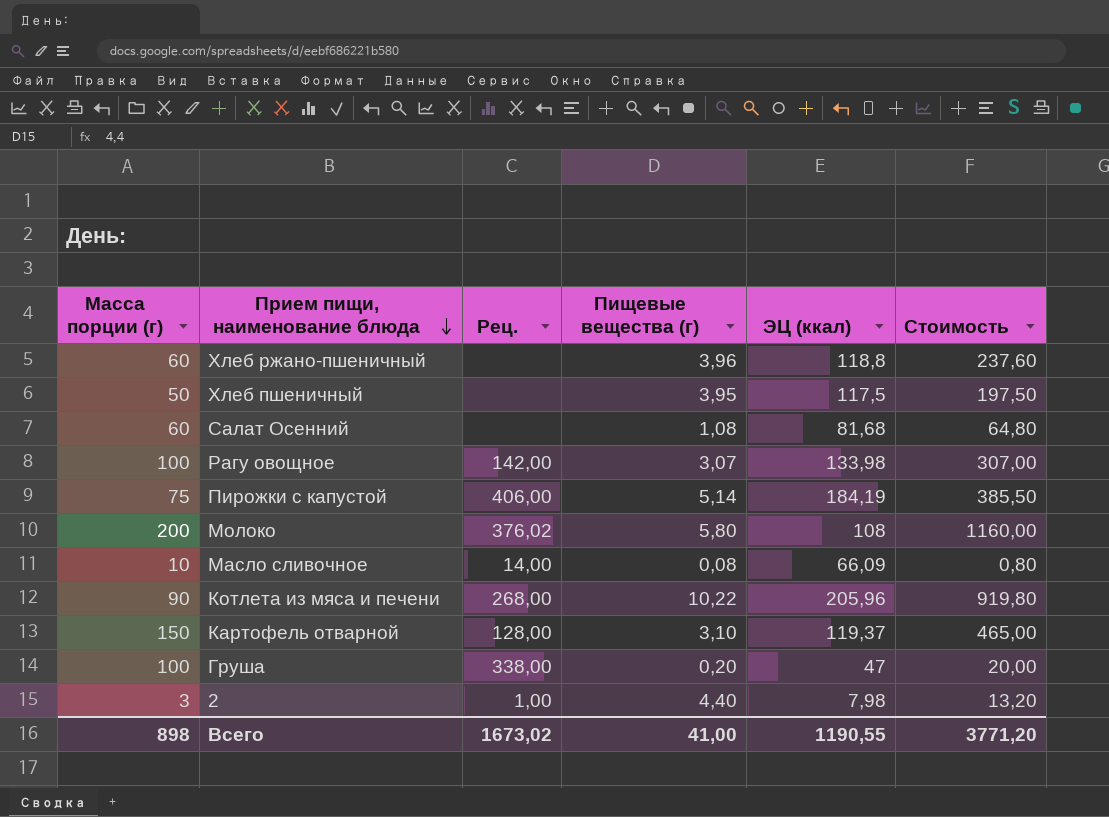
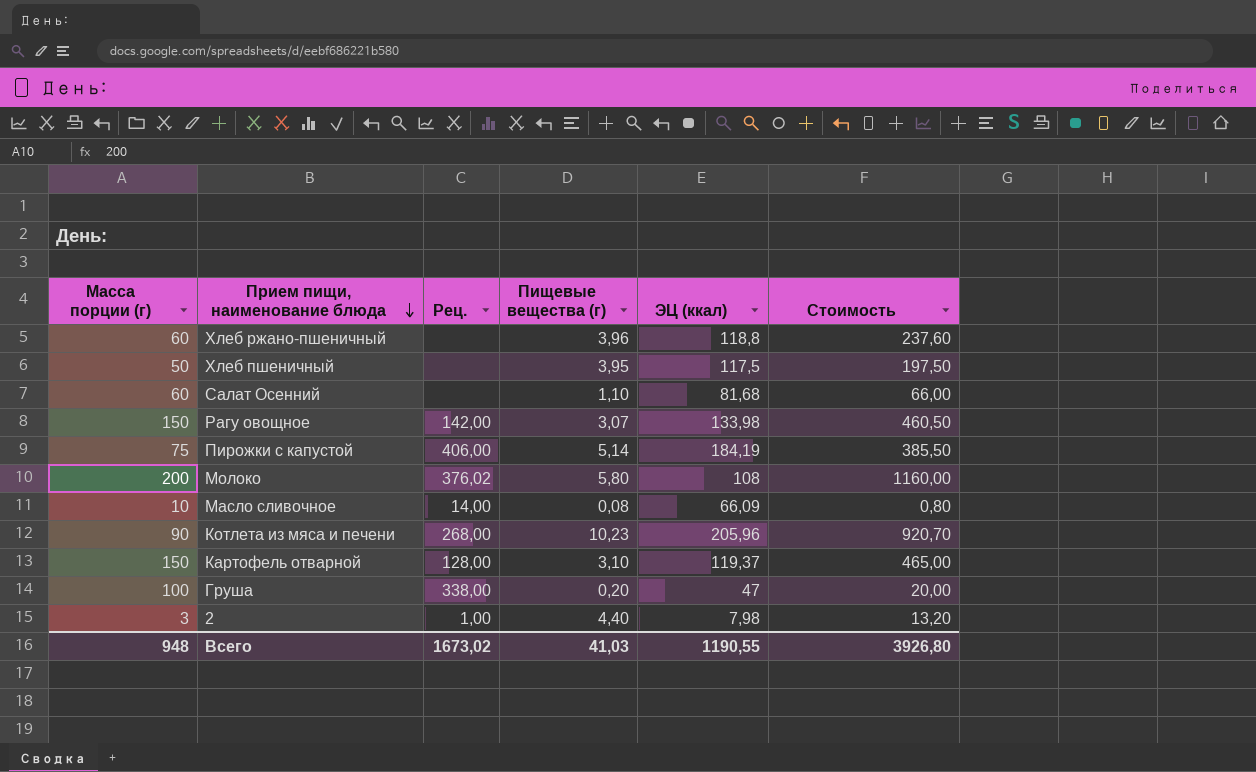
Салат Осенний | Пищевые вещества (г): 1,08 -> 1,10
Салат Осенний | Стоимость: 64,80 -> 66,00
Рагу овощное | Масса порции (г): 100 -> 150
Рагу овощное | Стоимость: 307,00 -> 460,50
Котлета из мяса и печени | Пищевые вещества (г): 10,22 -> 10,23
Котлета из мяса и печени | Стоимость: 919,80 -> 920,70
Всего | Масса порции (г): 898 -> 948
Всего | Пищевые вещества (г): 41,00 -> 41,03
Всего | Стоимость: 3771,20 -> 3926,80

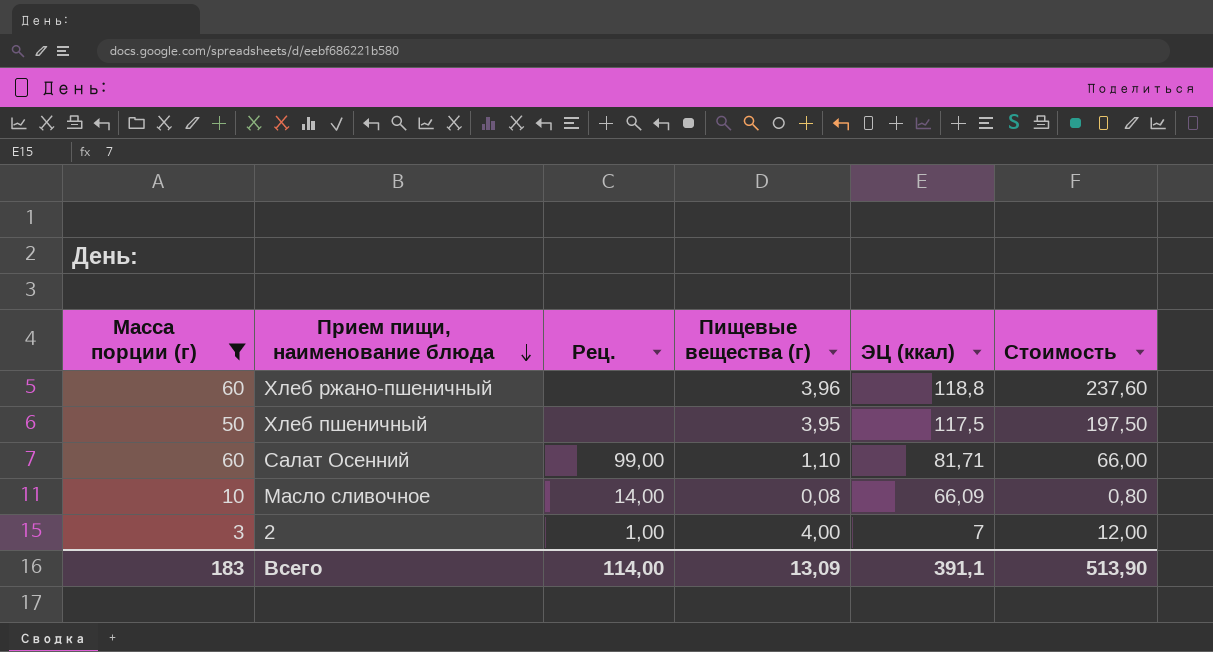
filter: none -> Масса порции (г) <= 60
Салат Осенний | Рец.: none -> 99,00
Салат Осенний | ЭЦ (ккал): 81,68 -> 81,71
2 | Пищевые вещества (г): 4,40 -> 4,00
2 | ЭЦ (ккал): 7,98 -> 7
2 | Стоимость: 13,20 -> 12,00
Всего | Масса порции (г): 948 -> 183
Всего | Рец.: 1673,02 -> 114,00
Всего | Пищевые вещества (г): 41,03 -> 13,09
Всего | ЭЦ (ккал): 1190,55 -> 391,1
Всего | Стоимость: 3926,80 -> 513,90

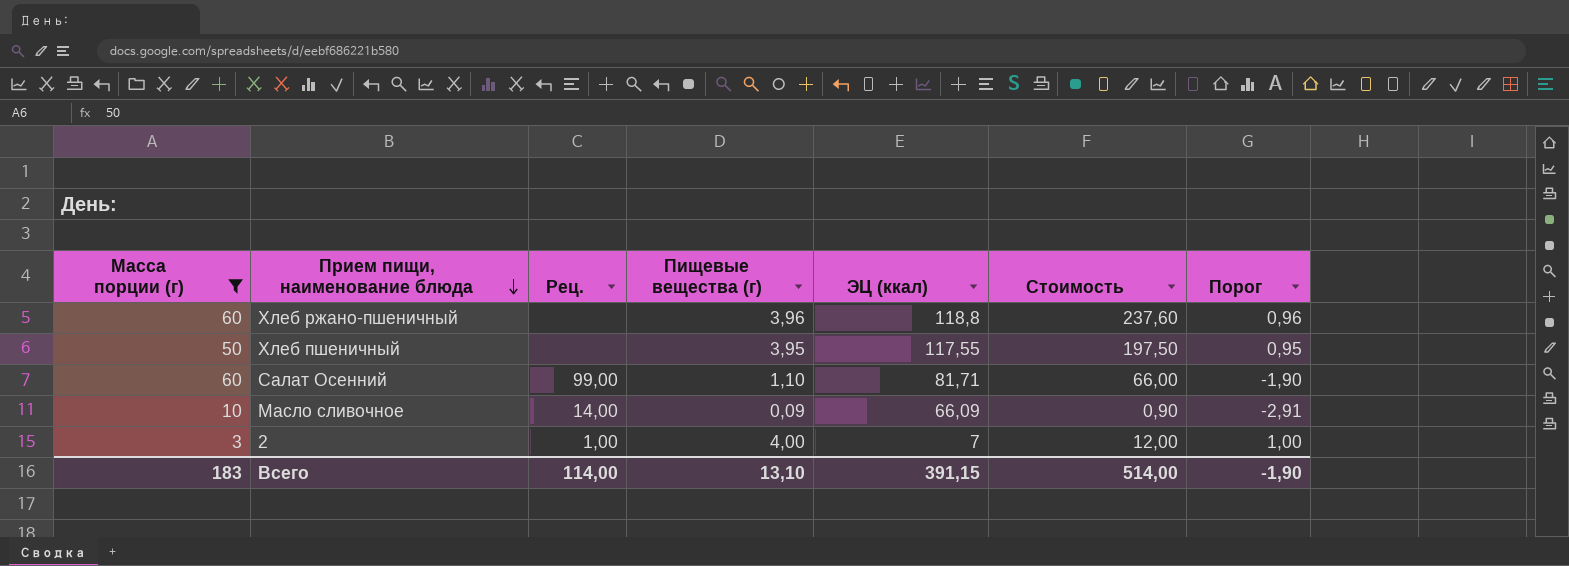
column Порог | formula: none -> [Пищевые вещества (г)] - 3
Хлеб пшеничный | ЭЦ (ккал): 117,5 -> 117,55
Масло сливочное | Пищевые вещества (г): 0,08 -> 0,09
Масло сливочное | Стоимость: 0,80 -> 0,90
Всего | Пищевые вещества (г): 13,09 -> 13,10
Всего | ЭЦ (ккал): 391,1 -> 391,15
Всего | Стоимость: 513,90 -> 514,00

